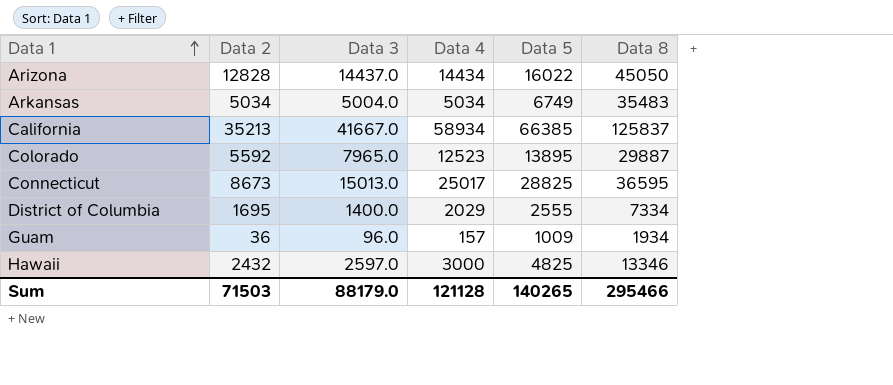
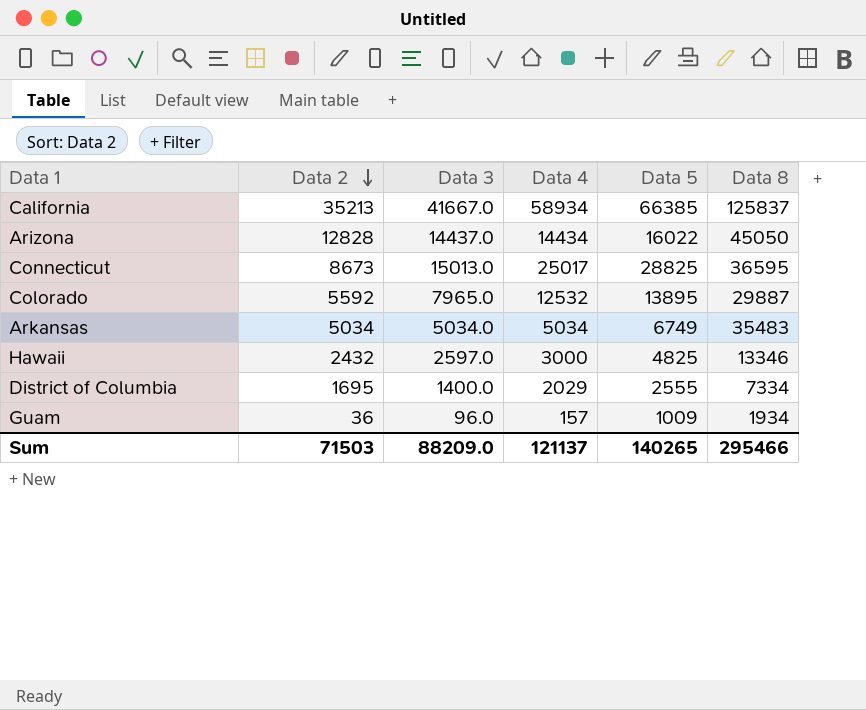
row order: Data 1 ascending -> Data 2 descending
Colorado | Data 4: 12523 -> 12532
Arkansas | Data 3: 5004.0 -> 5034.0
Sum | Data 3: 88179.0 -> 88209.0
Sum | Data 4: 121128 -> 121137

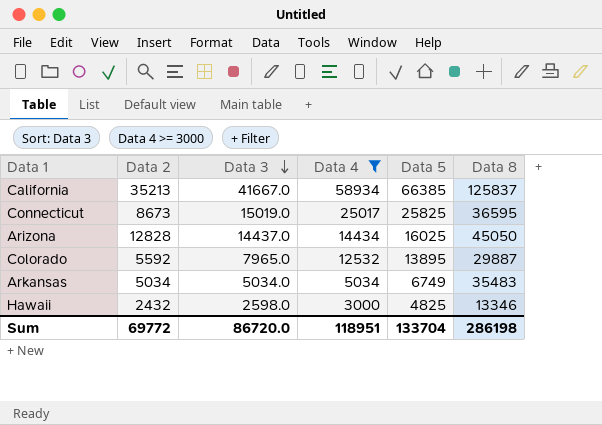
filter: none -> Data 4 >= 3000
row order: Data 2 descending -> Data 3 descending
Connecticut | Data 3: 15013.0 -> 15019.0
Connecticut | Data 5: 28825 -> 25825
Arizona | Data 5: 16022 -> 16025
Hawaii | Data 3: 2597.0 -> 2598.0
Sum | Data 2: 71503 -> 69772
Sum | Data 3: 88209.0 -> 86720.0
Sum | Data 4: 121137 -> 118951
Sum | Data 5: 140265 -> 133704
Sum | Data 8: 295466 -> 286198

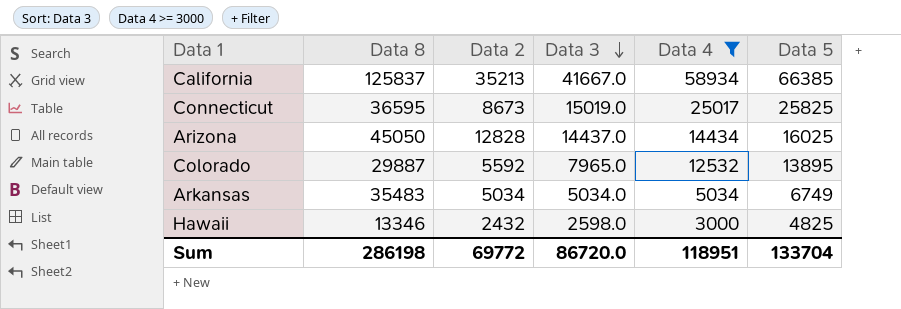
column Data 8 | position: 6 -> 2

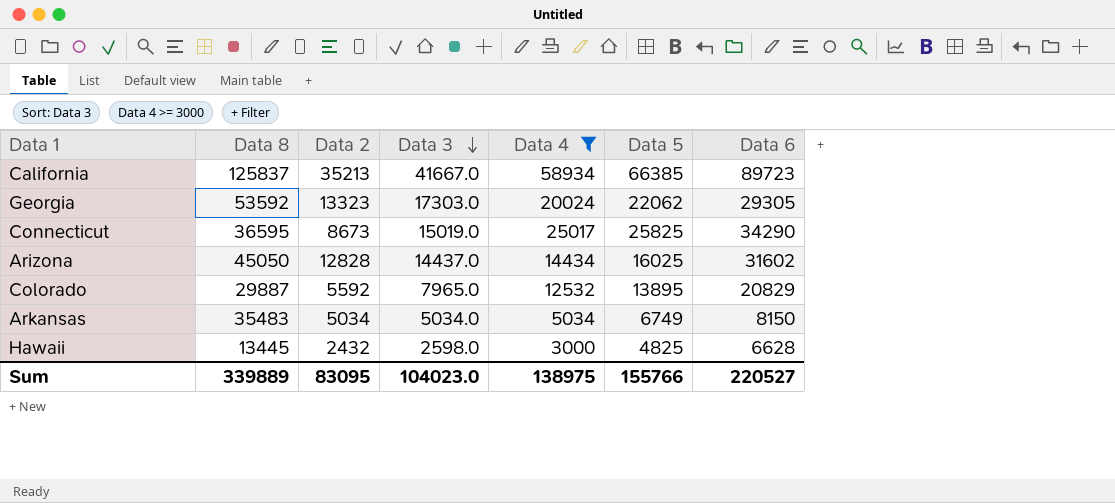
column Data 6 | position: none -> 7
row Georgia: none -> 53592 | 13323 | 17303.0 | 20024 | 22062 | 29305
Hawaii | Data 8: 13346 -> 13445
Sum | Data 8: 286198 -> 339889
Sum | Data 2: 69772 -> 83095
Sum | Data 3: 86720.0 -> 104023.0
Sum | Data 4: 118951 -> 138975
Sum | Data 5: 133704 -> 155766

